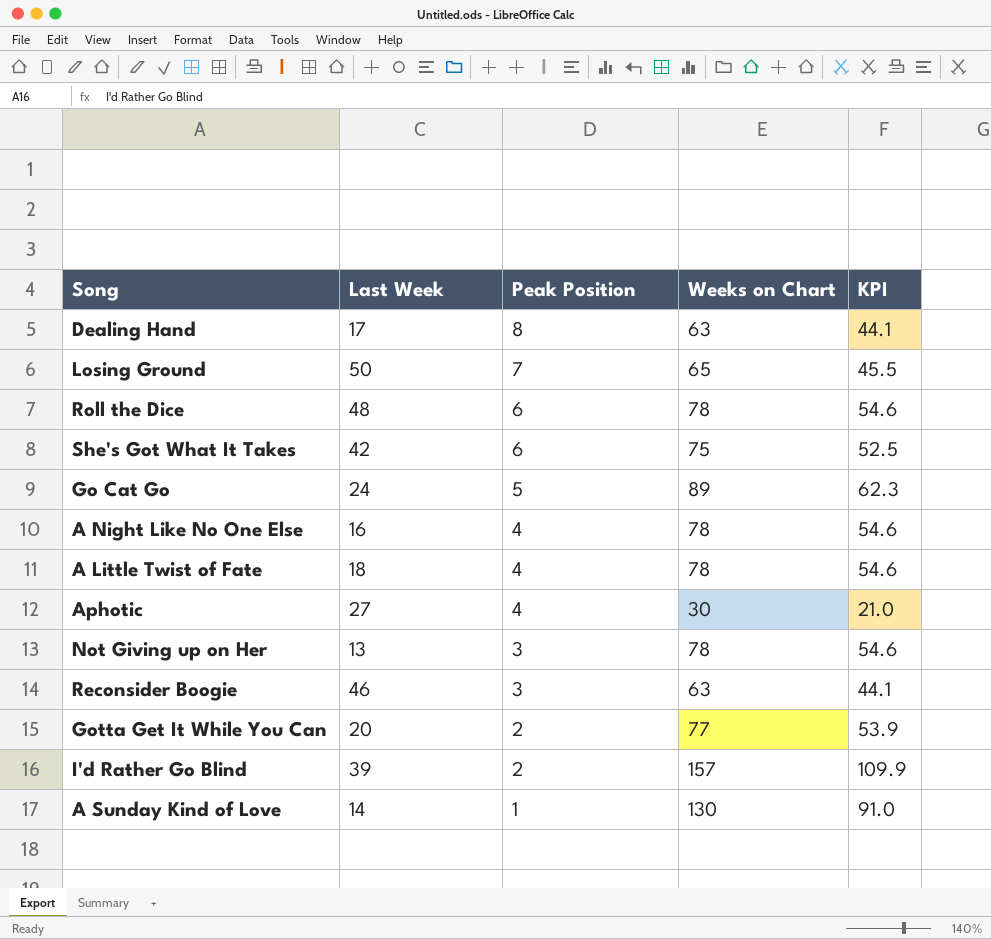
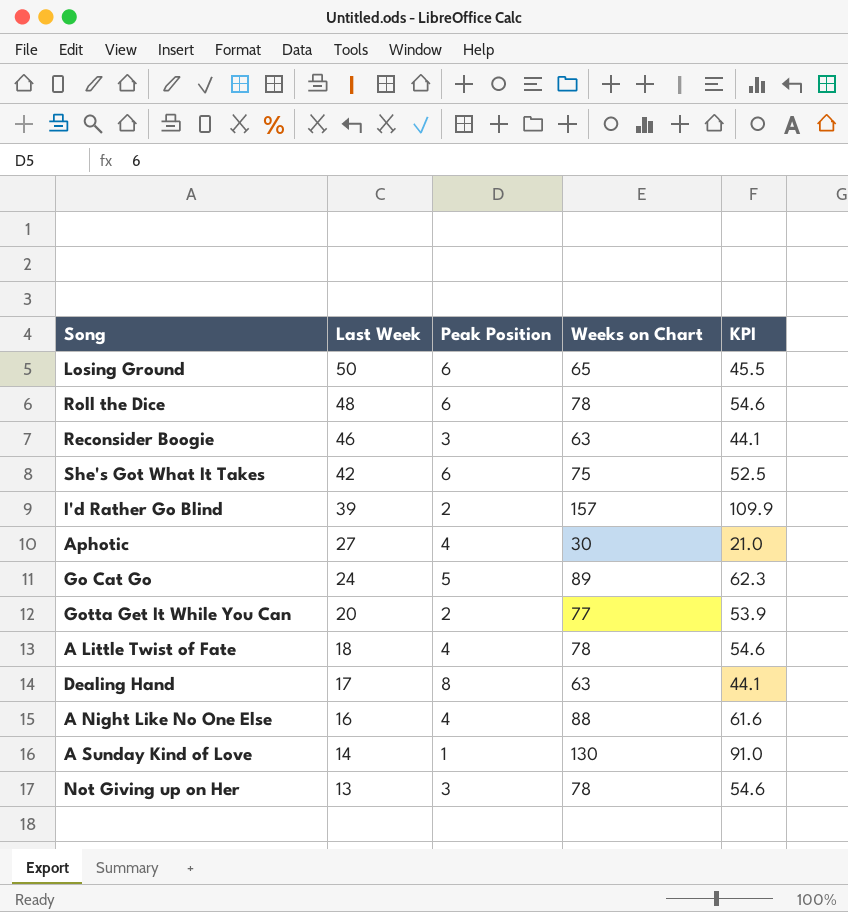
row order: Peak Position descending -> Last Week descending
Losing Ground | Peak Position: 7 -> 6
A Night Like No One Else | Weeks on Chart: 78 -> 88
A Night Like No One Else | KPI: 54.6 -> 61.6

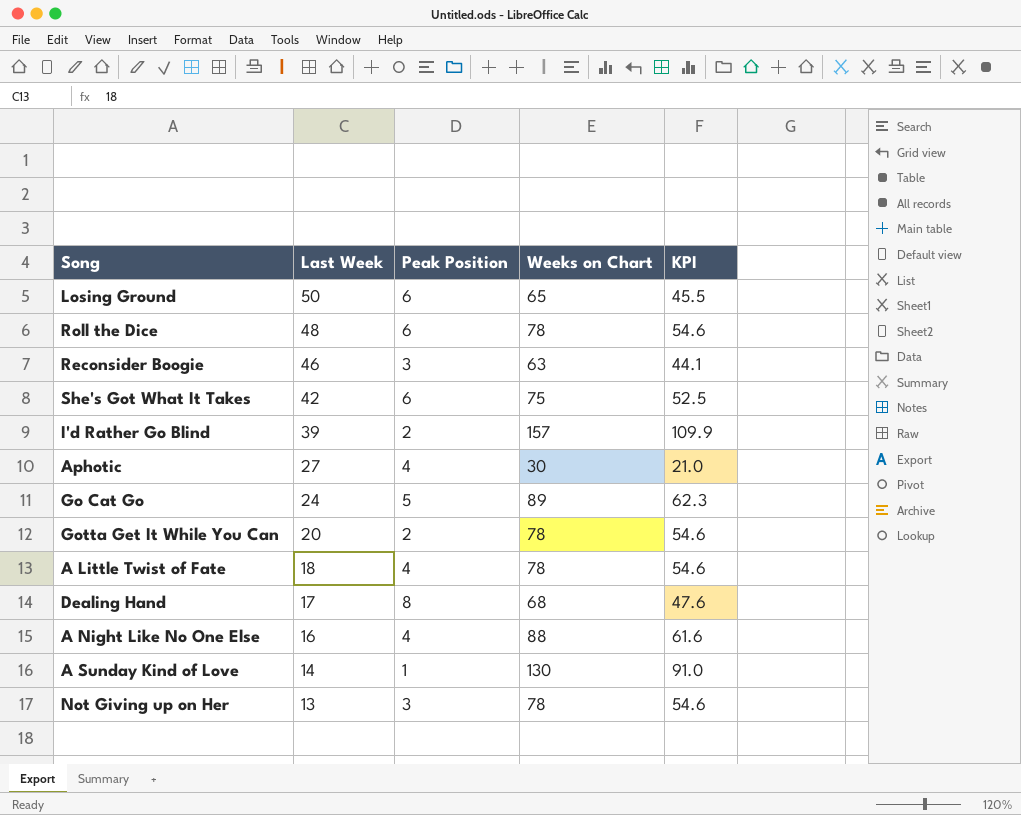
Gotta Get It While You Can | Weeks on Chart: 77 -> 78
Gotta Get It While You Can | KPI: 53.9 -> 54.6
Dealing Hand | Weeks on Chart: 63 -> 68
Dealing Hand | KPI: 44.1 -> 47.6

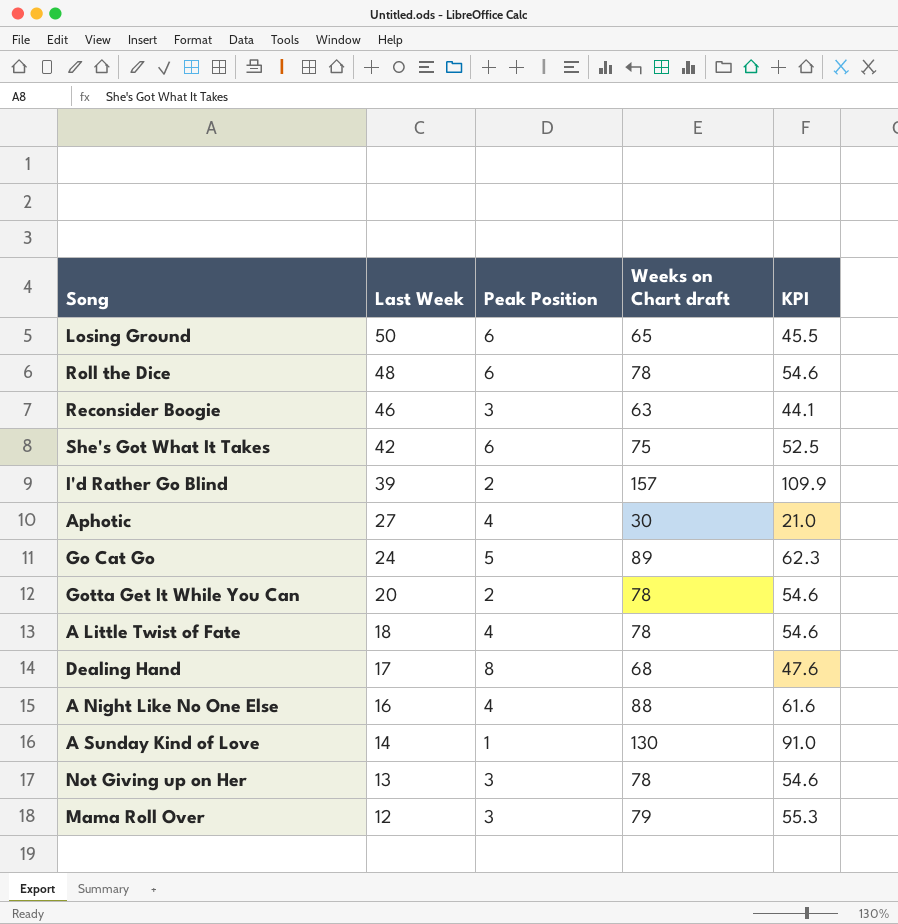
column name: Weeks on Chart -> Weeks on Chart draft
row Mama Roll Over: none -> 12 | 3 | 79 | 55.3

